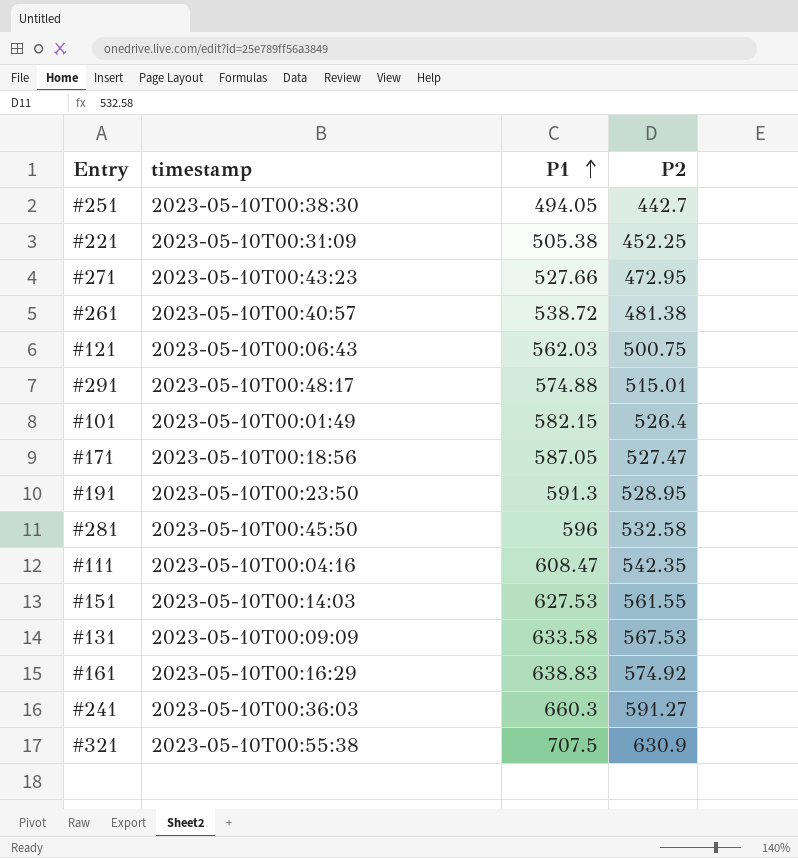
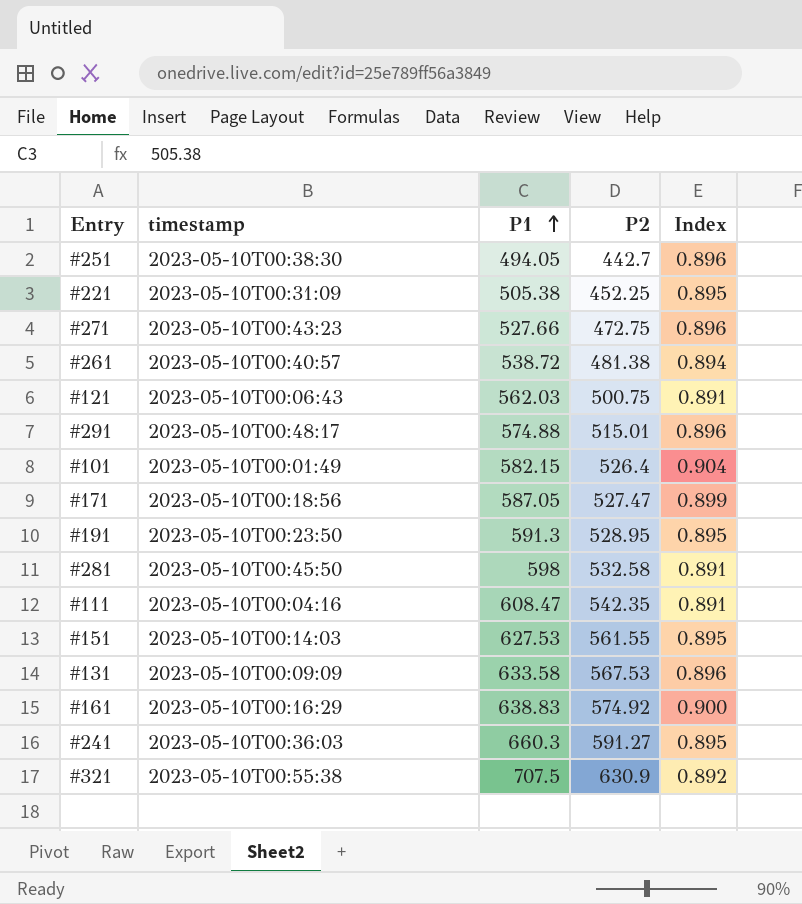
column Index | formula: none -> [P2] / [P1]
#271 | P2: 472.95 -> 472.75
#281 | P1: 596 -> 598

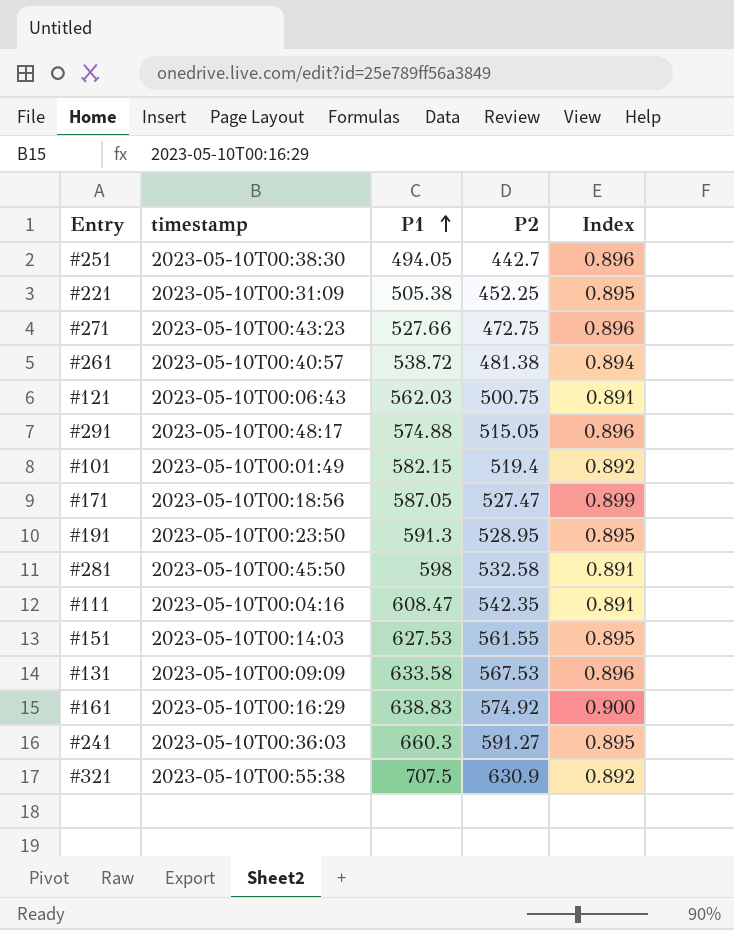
#291 | P2: 515.01 -> 515.05
#101 | P2: 526.4 -> 519.4
#101 | Index: 0.904 -> 0.892

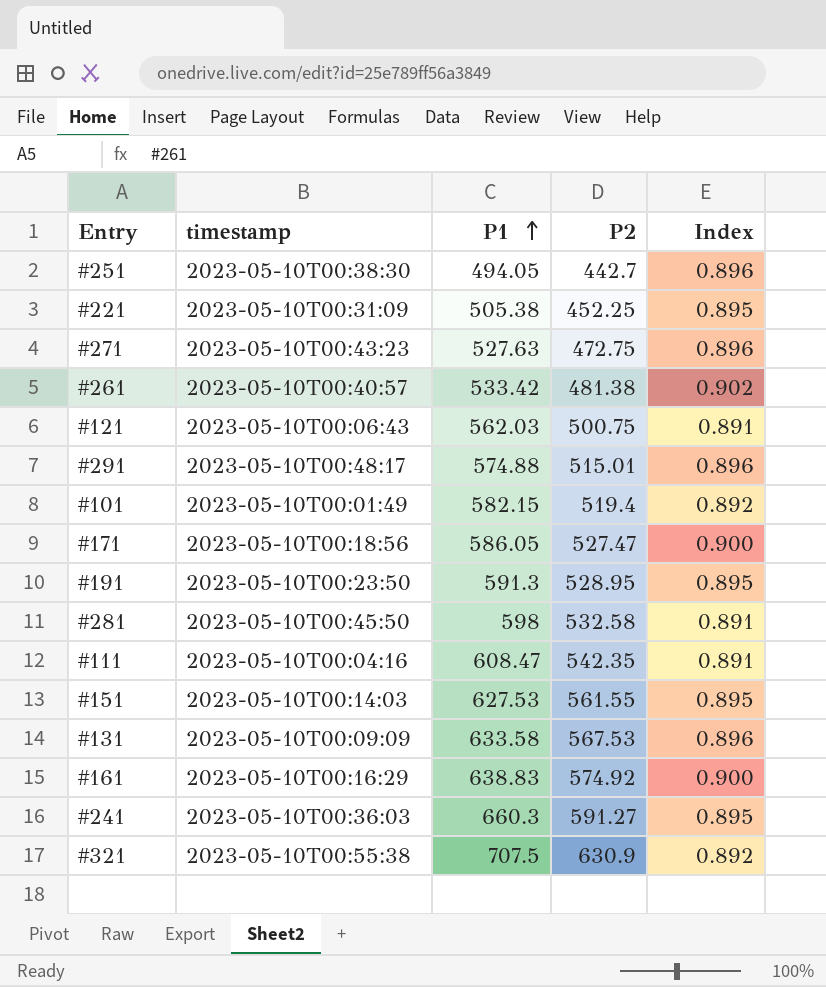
#271 | P1: 527.66 -> 527.63
#261 | P1: 538.72 -> 533.42
#261 | Index: 0.894 -> 0.902
#291 | P2: 515.05 -> 515.01
#171 | P1: 587.05 -> 586.05
#171 | Index: 0.899 -> 0.900

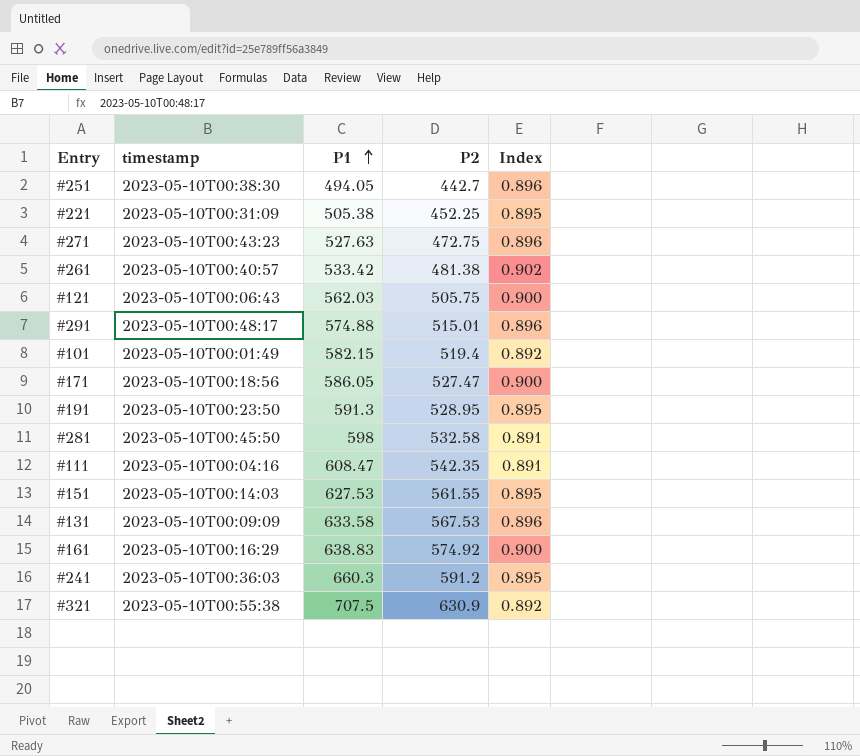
#121 | P2: 500.75 -> 505.75
#121 | Index: 0.891 -> 0.900
#241 | P2: 591.27 -> 591.2

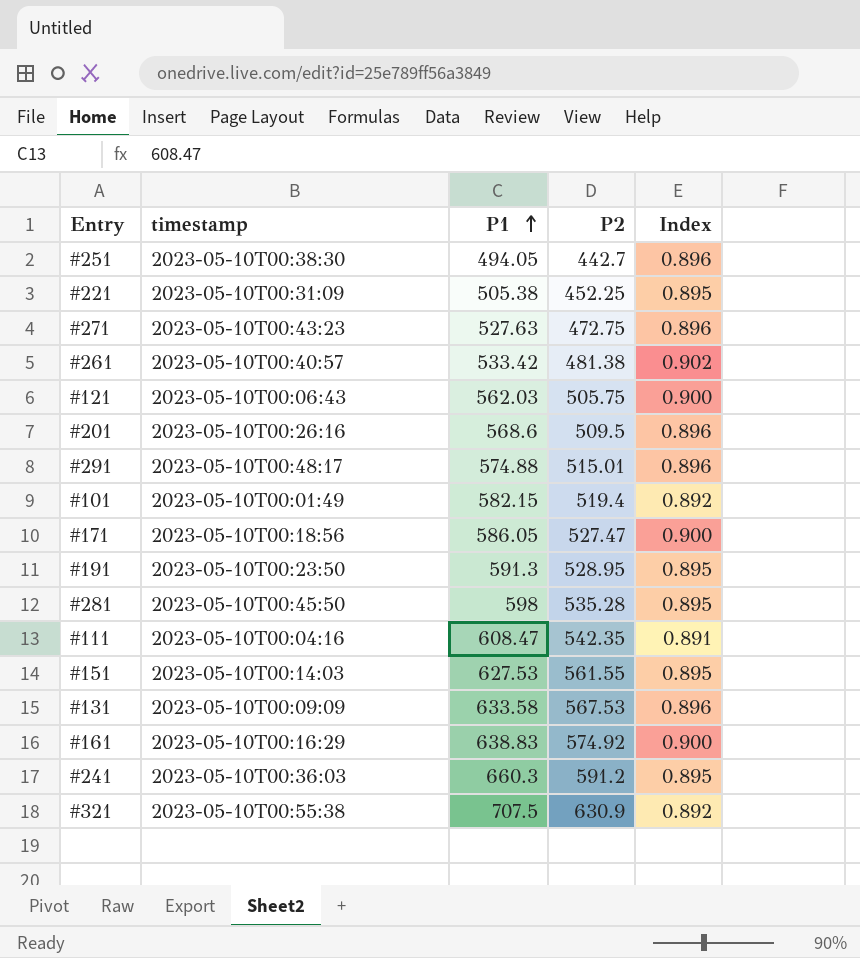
row #201: none -> 2023-05-10T00:26:16 | 568.6 | 509.5 | 0.896
#281 | P2: 532.58 -> 535.28
#281 | Index: 0.891 -> 0.895

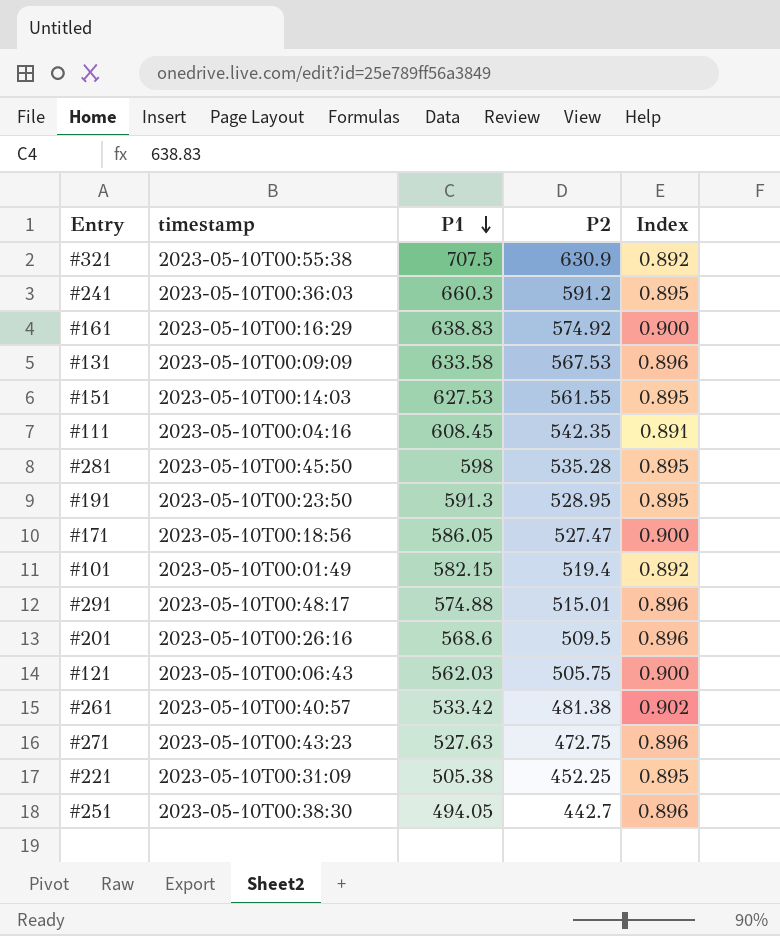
row order: P1 ascending -> P1 descending
#111 | P1: 608.47 -> 608.45

